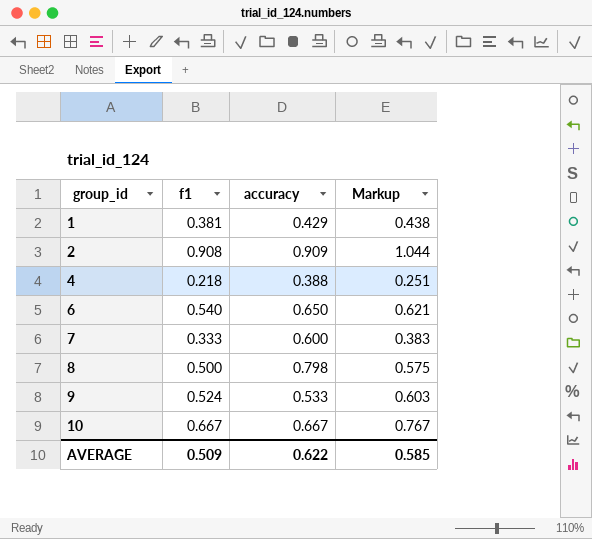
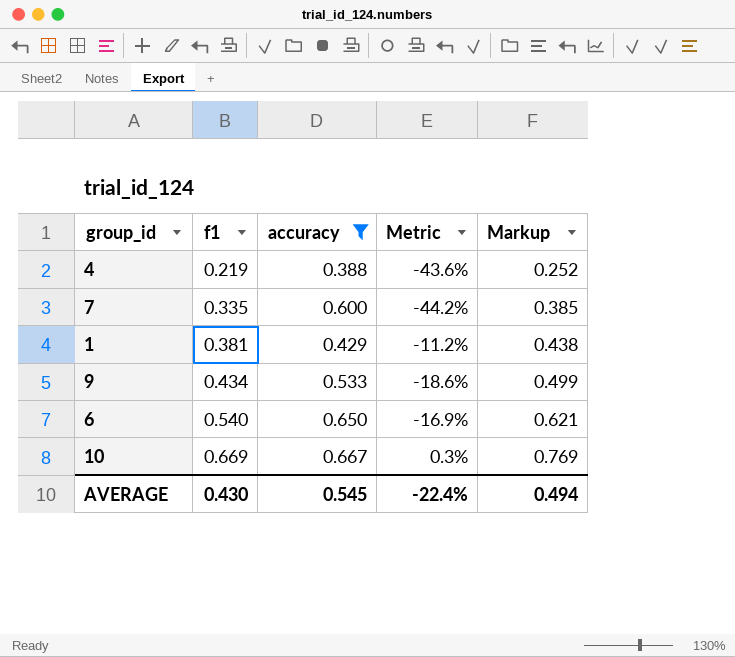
filter: none -> accuracy <= 0.667
row order: group_id ascending -> f1 ascending
column Metric | formula: none -> ([f1] - [accuracy]) / [accuracy]
4 | f1: 0.218 -> 0.219
4 | Markup: 0.251 -> 0.252
7 | f1: 0.333 -> 0.335
7 | Markup: 0.383 -> 0.385
9 | f1: 0.524 -> 0.434
9 | Markup: 0.603 -> 0.499
10 | f1: 0.667 -> 0.669
10 | Markup: 0.767 -> 0.769
AVERAGE | f1: 0.509 -> 0.430
AVERAGE | accuracy: 0.622 -> 0.545
AVERAGE | Markup: 0.585 -> 0.494

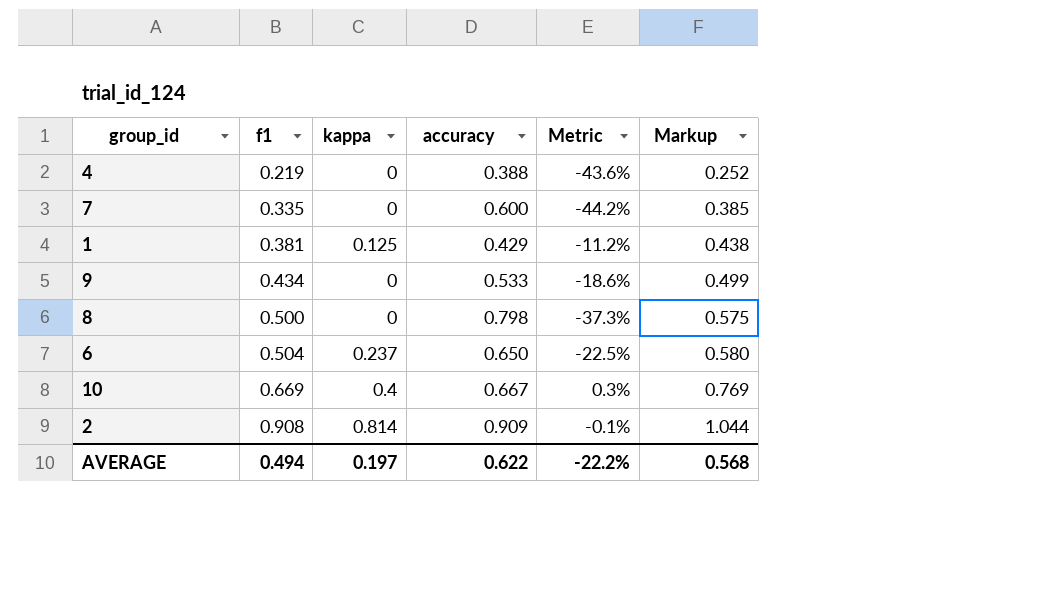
filter: accuracy <= 0.667 -> none
column kappa | position: none -> 3
6 | f1: 0.540 -> 0.504
6 | Metric: -16.9% -> -22.5%
6 | Markup: 0.621 -> 0.580
AVERAGE | f1: 0.430 -> 0.494
AVERAGE | accuracy: 0.545 -> 0.622
AVERAGE | Metric: -22.4% -> -22.2%
AVERAGE | Markup: 0.494 -> 0.568

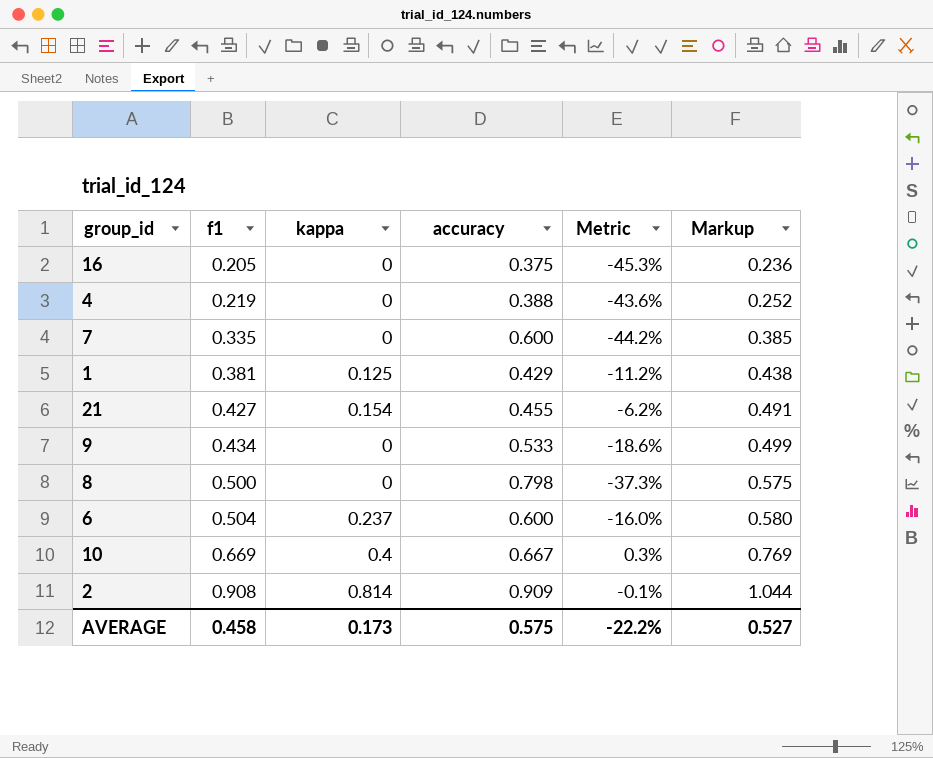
row 16: none -> 0.205 | 0 | 0.375 | -45.3% | 0.236
row 21: none -> 0.427 | 0.154 | 0.455 | -6.2% | 0.491
6 | accuracy: 0.650 -> 0.600
6 | Metric: -22.5% -> -16.0%
AVERAGE | f1: 0.494 -> 0.458
AVERAGE | kappa: 0.197 -> 0.173
AVERAGE | accuracy: 0.622 -> 0.575
AVERAGE | Markup: 0.568 -> 0.527

